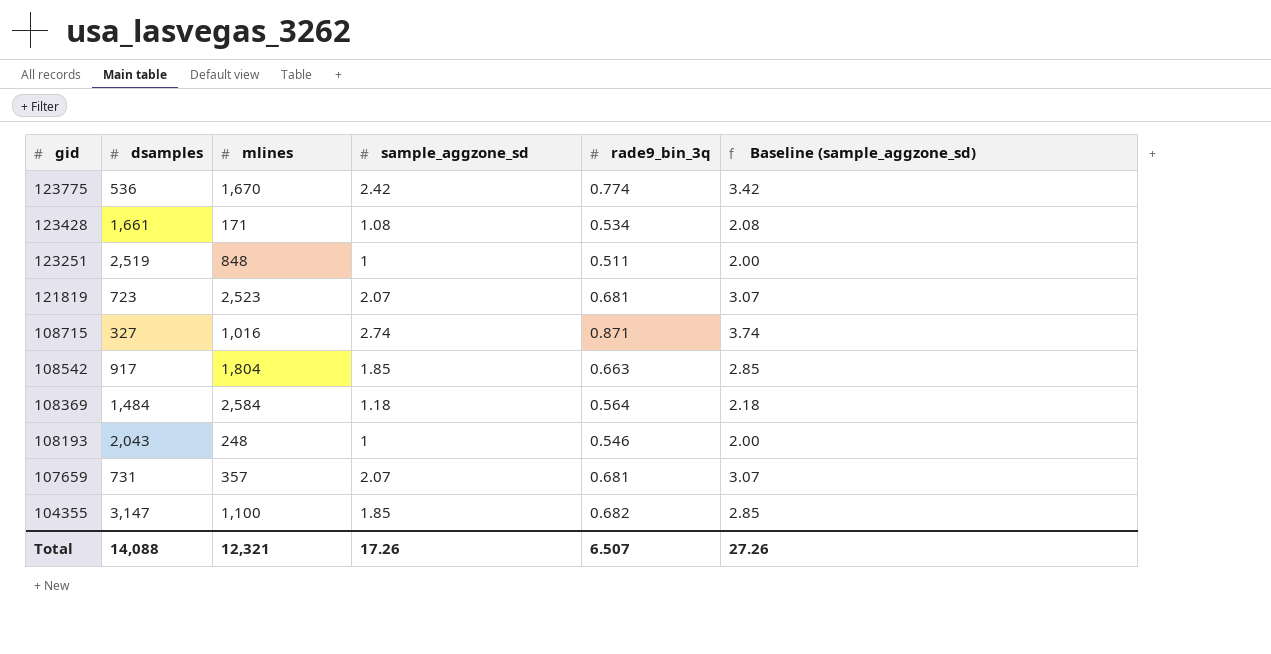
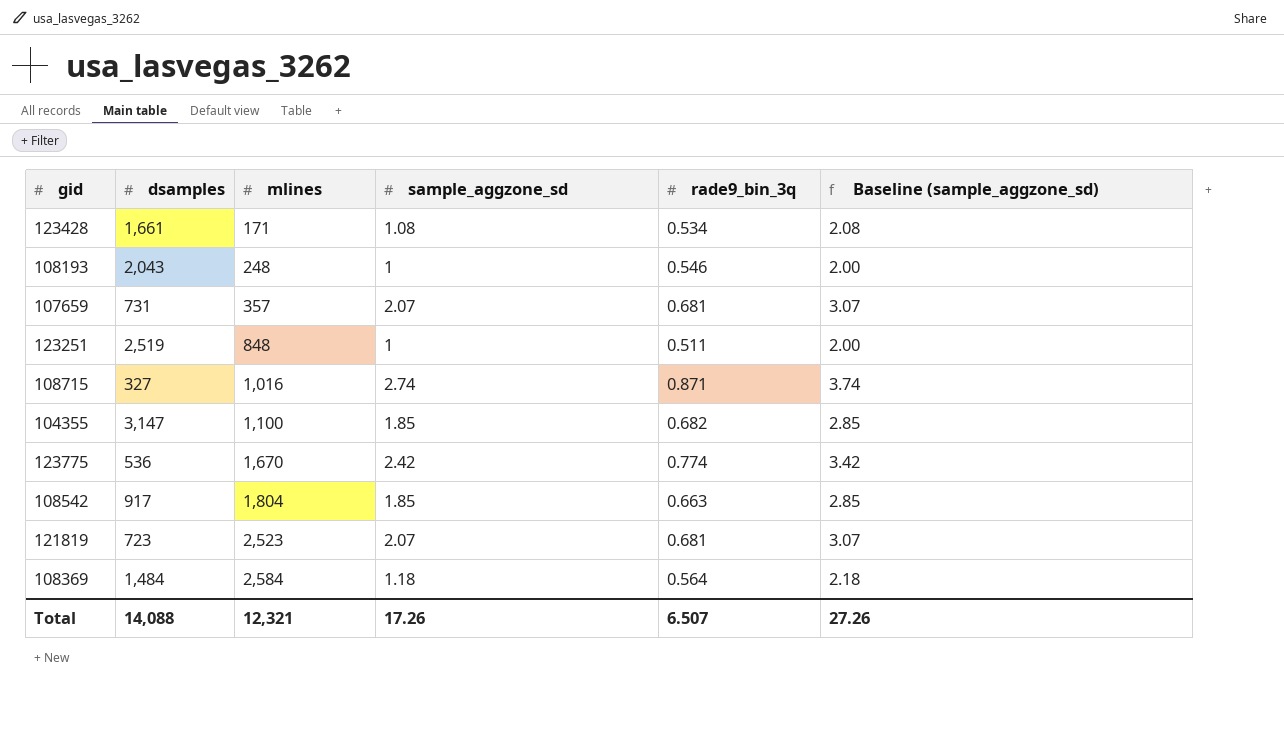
row order: gid descending -> mlines ascending

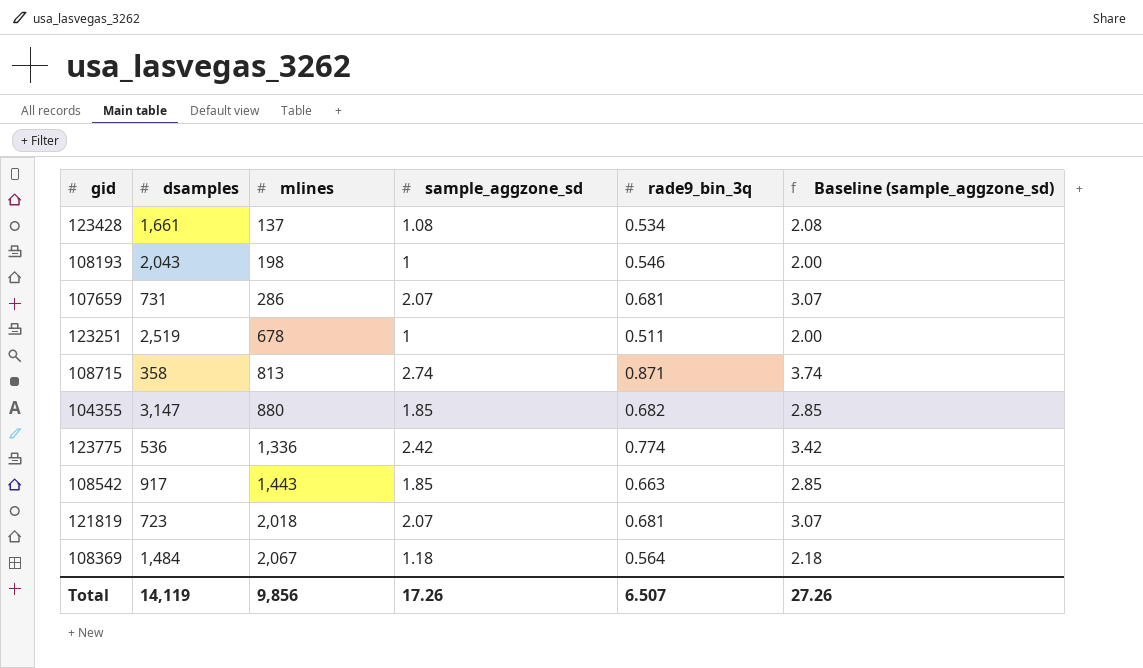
123428 | mlines: 171 -> 137
108193 | mlines: 248 -> 198
107659 | mlines: 357 -> 286
123251 | mlines: 848 -> 678
108715 | dsamples: 327 -> 358
108715 | mlines: 1,016 -> 813
104355 | mlines: 1,100 -> 880
123775 | mlines: 1,670 -> 1,336
108542 | mlines: 1,804 -> 1,443
121819 | mlines: 2,523 -> 2,018
108369 | mlines: 2,584 -> 2,067
Total | dsamples: 14,088 -> 14,119
Total | mlines: 12,321 -> 9,856

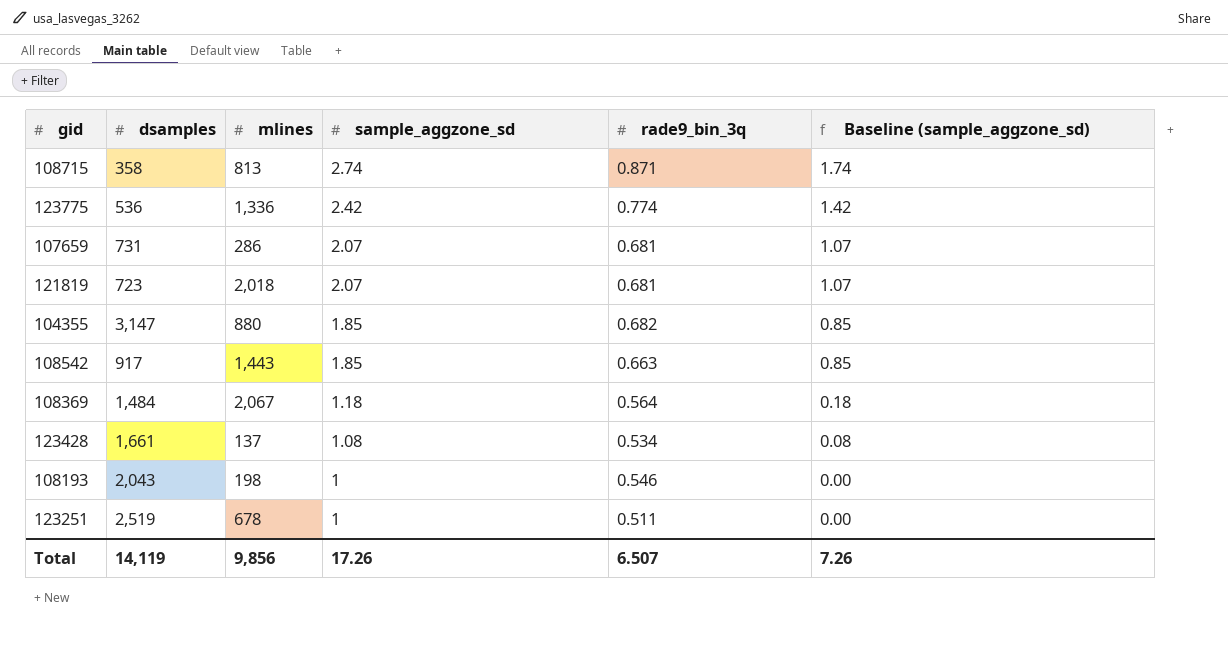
row order: mlines ascending -> sample_aggzone_sd descending
column Baseline (sample_aggzone_sd) | formula: [sample_aggzone_sd] + 1 -> [sample_aggzone_sd] - 1
Total | Baseline (sample_aggzone_sd): 27.26 -> 7.26

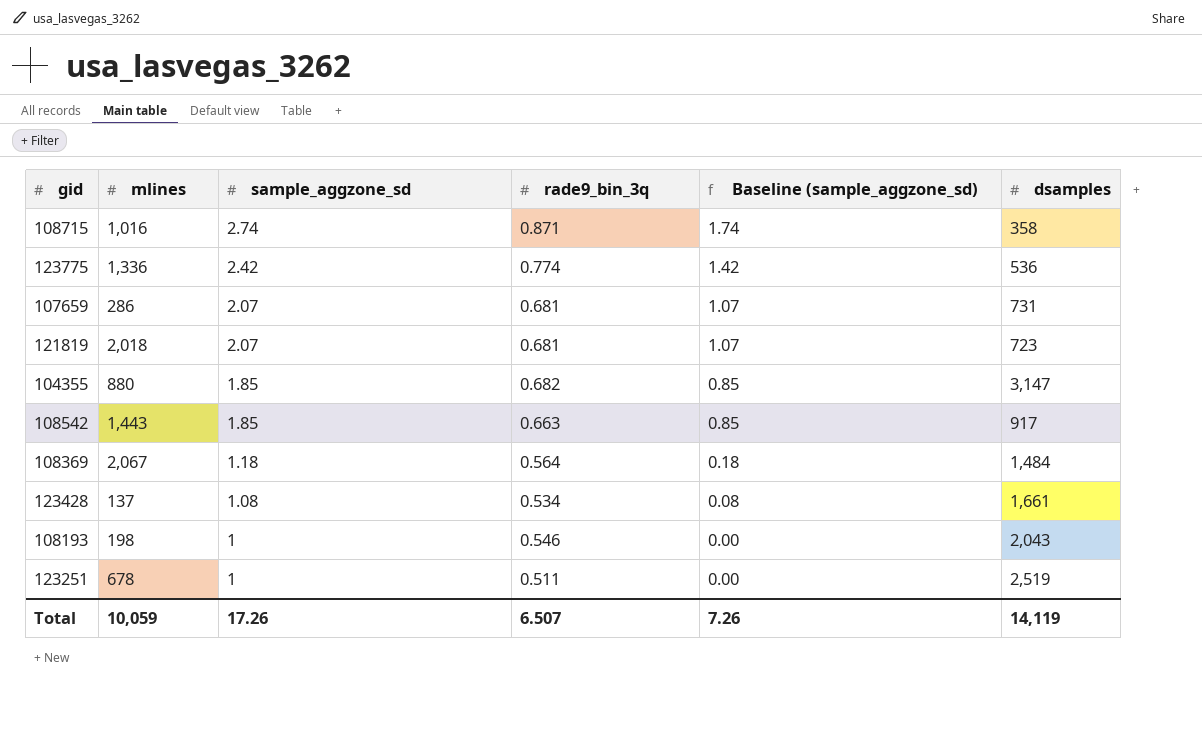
column dsamples | position: 2 -> 6
108715 | mlines: 813 -> 1,016
Total | mlines: 9,856 -> 10,059

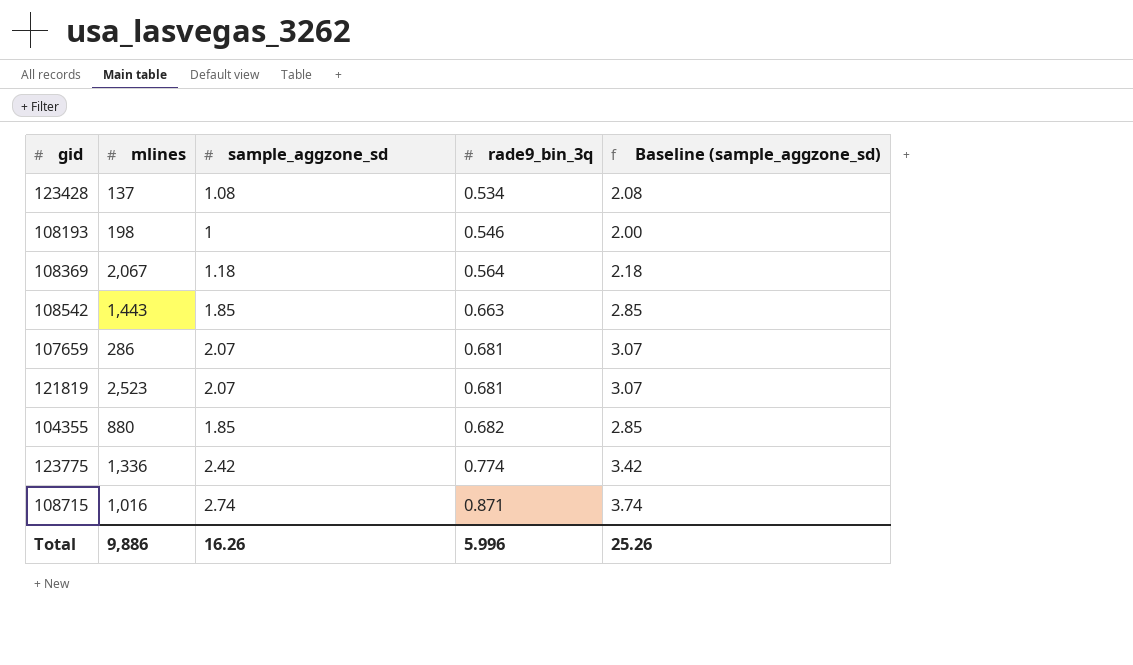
row order: sample_aggzone_sd descending -> rade9_bin_3q ascending
column dsamples | position: 6 -> none
column Baseline (sample_aggzone_sd) | formula: [sample_aggzone_sd] - 1 -> [sample_aggzone_sd] + 1
row 123251: 678 | 1 | 0.511 | 0.00 | 2,519 -> none
121819 | mlines: 2,018 -> 2,523
Total | mlines: 10,059 -> 9,886
Total | sample_aggzone_sd: 17.26 -> 16.26
Total | rade9_bin_3q: 6.507 -> 5.996
Total | Baseline (sample_aggzone_sd): 7.26 -> 25.26

